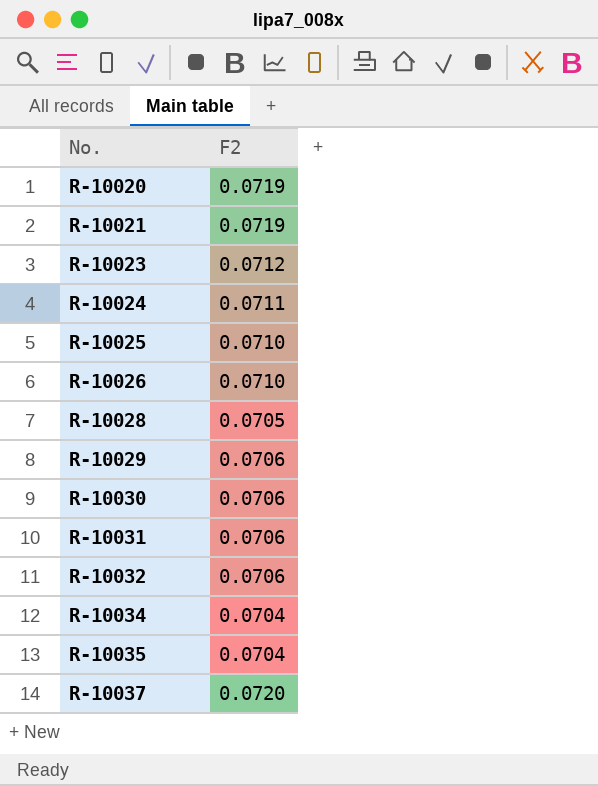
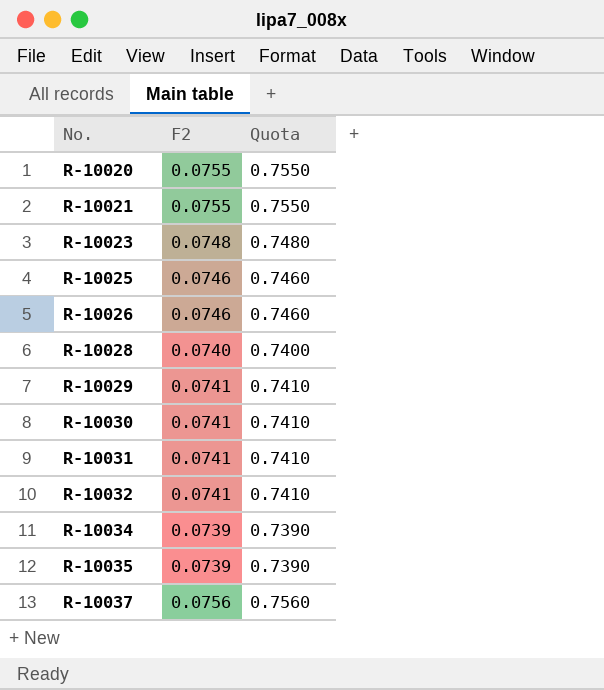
column Quota | formula: none -> [F2] * 10
row R-10024: 0.0711 -> none
R-10020 | F2: 0.0719 -> 0.0755
R-10021 | F2: 0.0719 -> 0.0755
R-10023 | F2: 0.0712 -> 0.0748
R-10025 | F2: 0.0710 -> 0.0746
R-10026 | F2: 0.0710 -> 0.0746
R-10028 | F2: 0.0705 -> 0.0740
R-10029 | F2: 0.0706 -> 0.0741
R-10030 | F2: 0.0706 -> 0.0741
R-10031 | F2: 0.0706 -> 0.0741
R-10032 | F2: 0.0706 -> 0.0741
R-10034 | F2: 0.0704 -> 0.0739
R-10035 | F2: 0.0704 -> 0.0739
R-10037 | F2: 0.0720 -> 0.0756

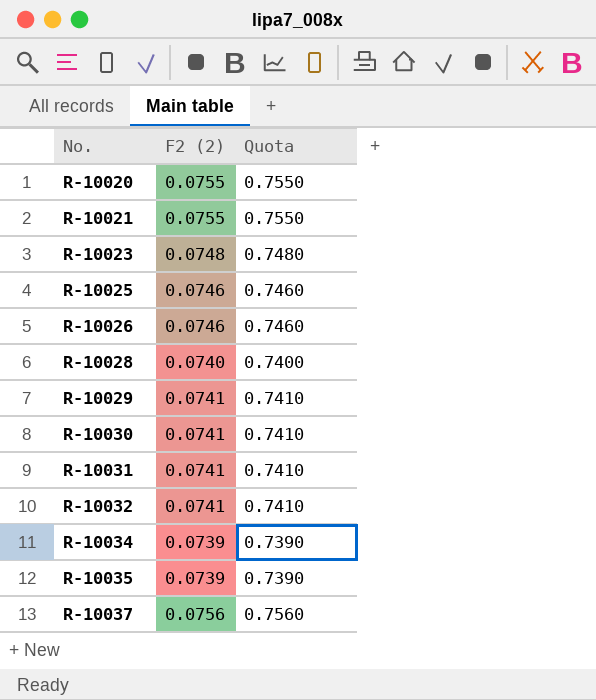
column name: F2 -> F2 (2)

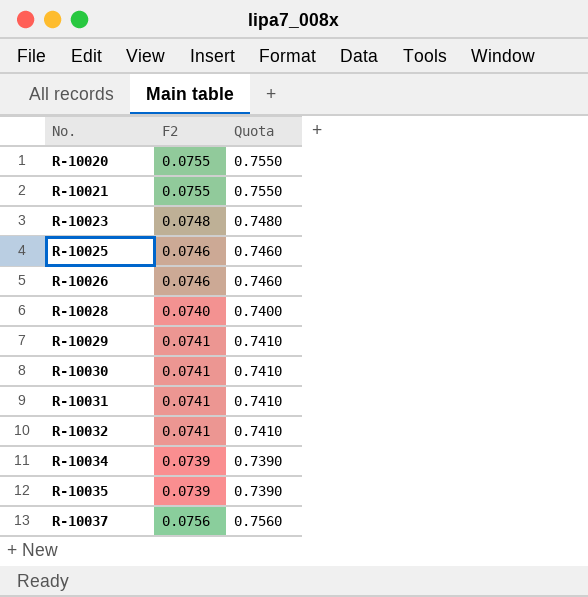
column name: F2 (2) -> F2

